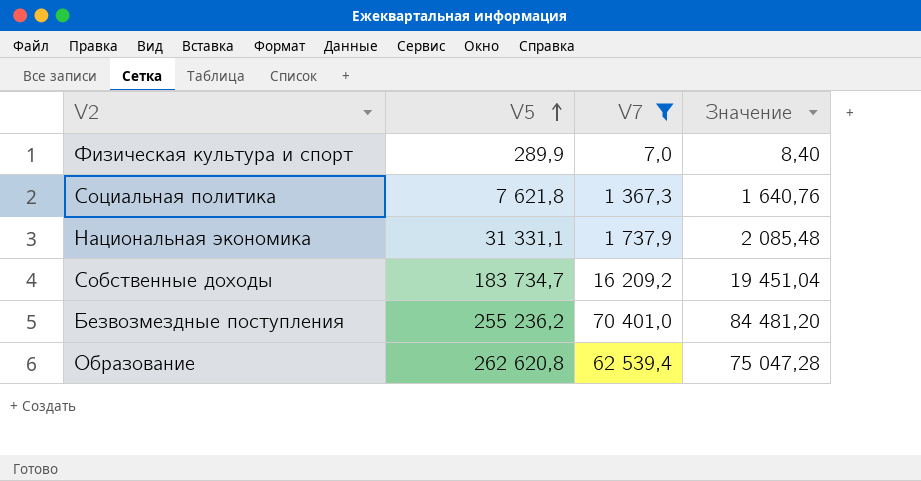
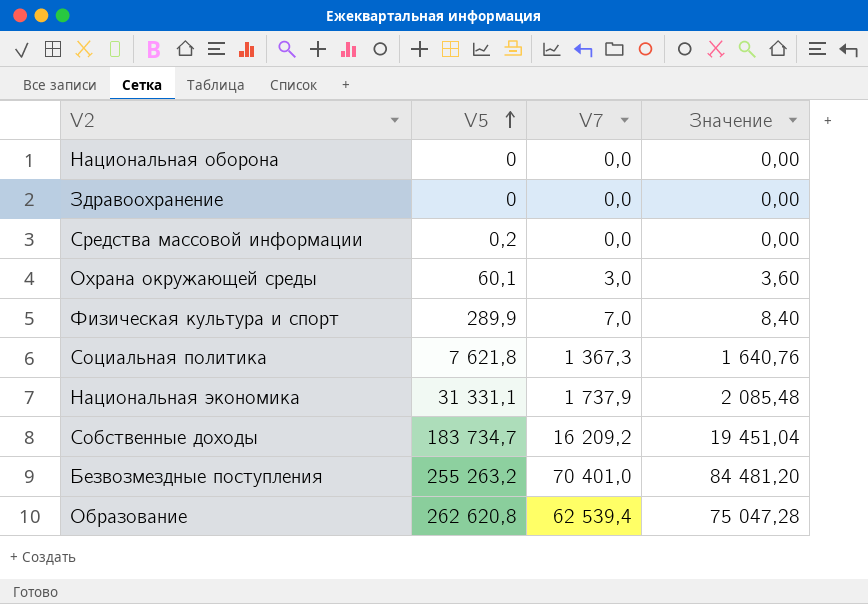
filter: V7 >= 7,0 -> none
Безвозмездные поступления | V5: 255 236,2 -> 255 263,2

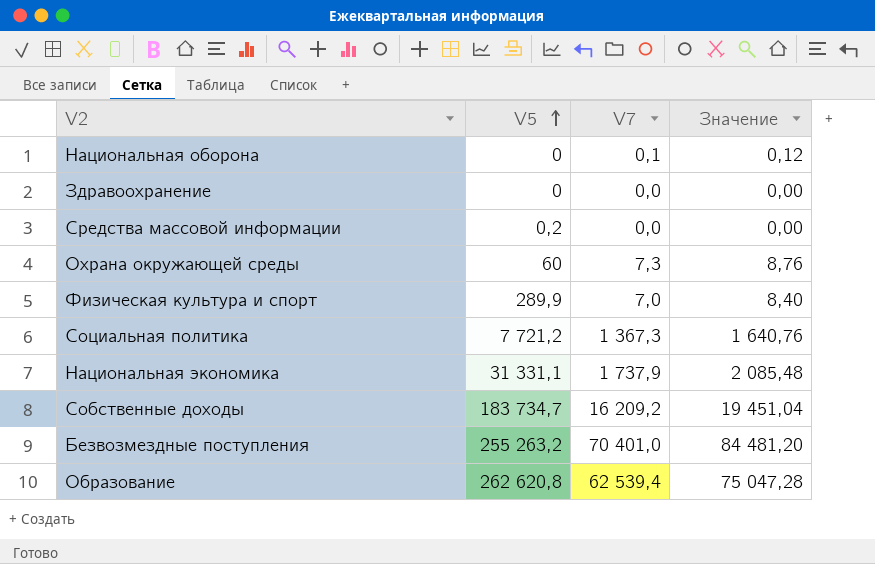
Национальная оборона | V7: 0,0 -> 0,1
Национальная оборона | Значение: 0,00 -> 0,12
Охрана окружающей среды | V5: 60,1 -> 60
Охрана окружающей среды | V7: 3,0 -> 7,3
Охрана окружающей среды | Значение: 3,60 -> 8,76
Социальная политика | V5: 7 621,8 -> 7 721,2

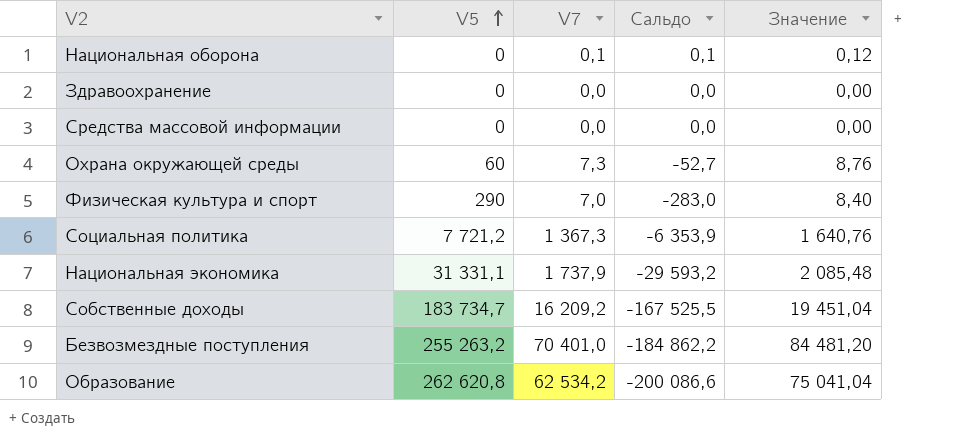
column Сальдо | formula: none -> [V7] - [V5]
Средства массовой информации | V5: 0,2 -> 0
Физическая культура и спорт | V5: 289,9 -> 290
Образование | V7: 62 539,4 -> 62 534,2
Образование | Значение: 75 047,28 -> 75 041,04

